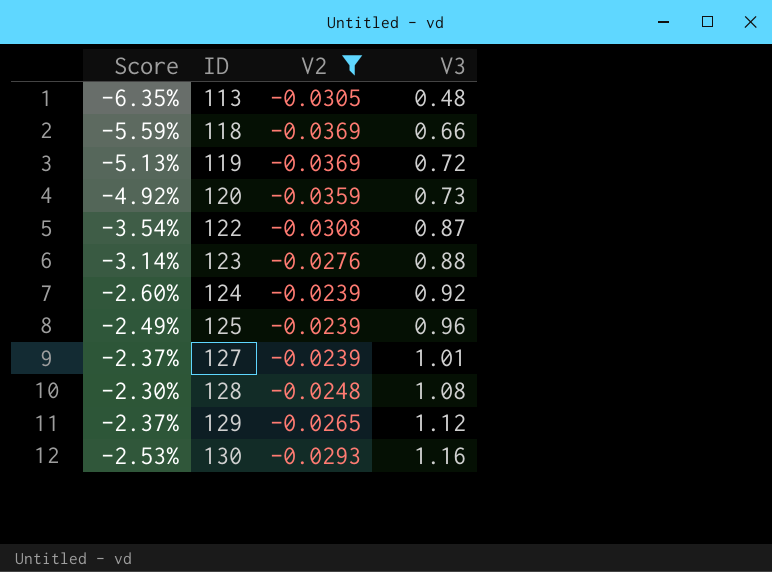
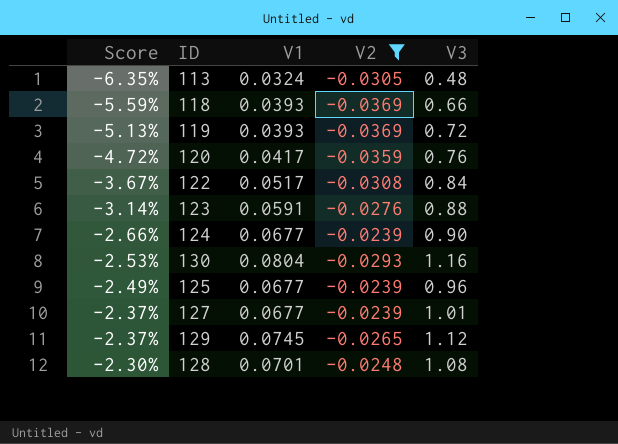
row order: ID ascending -> Score ascending
column V1 | position: none -> 3
120 | Score: -4.92% -> -4.72%
120 | V3: 0.73 -> 0.76
122 | Score: -3.54% -> -3.67%
122 | V3: 0.87 -> 0.84
124 | Score: -2.60% -> -2.66%
124 | V3: 0.92 -> 0.90

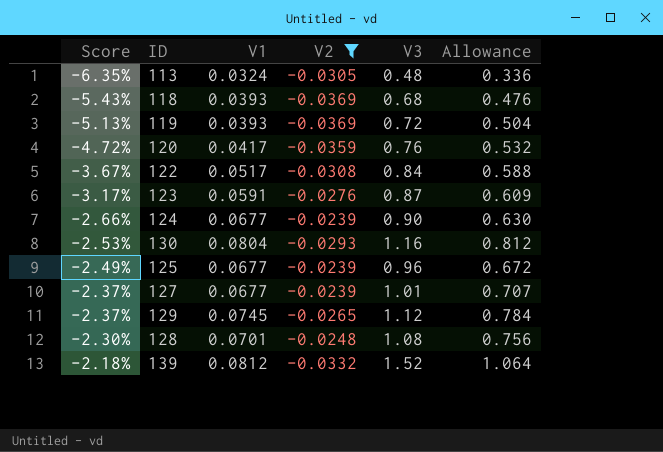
column Allowance | formula: none -> [V3] * 0.7
118 | Score: -5.59% -> -5.43%
118 | V3: 0.66 -> 0.68
123 | Score: -3.14% -> -3.17%
123 | V3: 0.88 -> 0.87
row 139: none -> -2.18% | 0.0812 | -0.0332 | 1.52 | 1.064

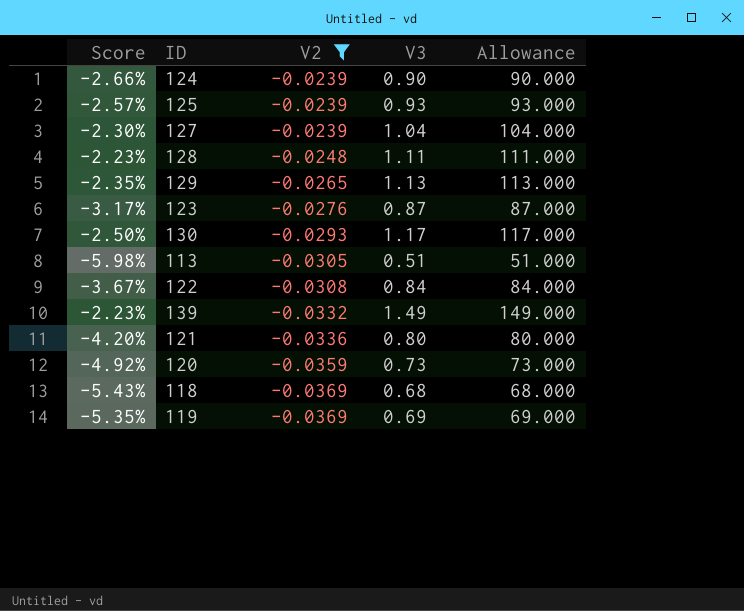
row order: Score ascending -> V2 descending
column V1 | position: 3 -> none
column Allowance | formula: [V3] * 0.7 -> [V3] * 100
125 | Score: -2.49% -> -2.57%
125 | V3: 0.96 -> 0.93
127 | Score: -2.37% -> -2.30%
127 | V3: 1.01 -> 1.04
128 | Score: -2.30% -> -2.23%
128 | V3: 1.08 -> 1.11
129 | Score: -2.37% -> -2.35%
129 | V3: 1.12 -> 1.13
130 | Score: -2.53% -> -2.50%
130 | V3: 1.16 -> 1.17
113 | Score: -6.35% -> -5.98%
113 | V3: 0.48 -> 0.51
139 | Score: -2.18% -> -2.23%
139 | V3: 1.52 -> 1.49
row 121: none -> -4.20% | -0.0336 | 0.80 | 80.000
120 | Score: -4.72% -> -4.92%
120 | V3: 0.76 -> 0.73
119 | Score: -5.13% -> -5.35%
119 | V3: 0.72 -> 0.69

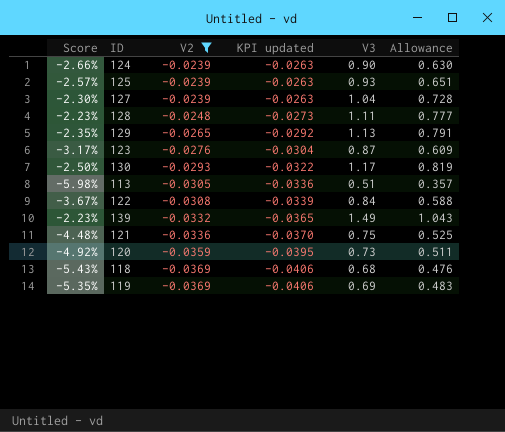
column KPI updated | formula: none -> [V2] * 1.1
column Allowance | formula: [V3] * 100 -> [V3] * 0.7
121 | Score: -4.20% -> -4.48%
121 | V3: 0.80 -> 0.75

